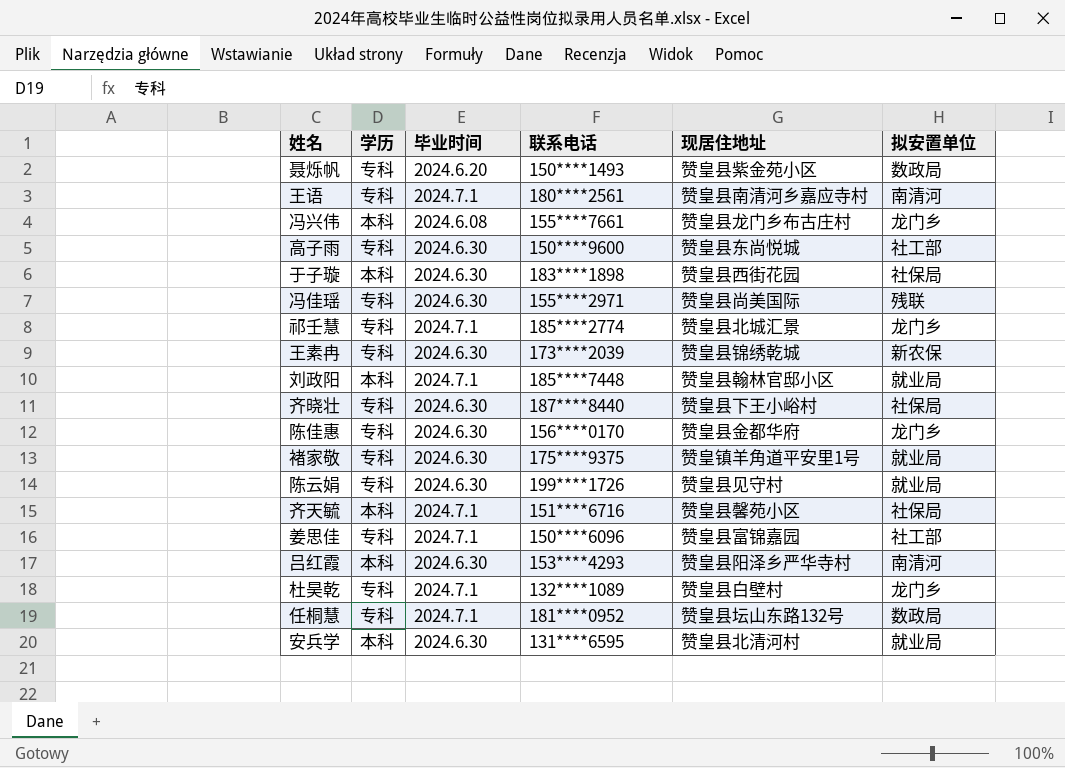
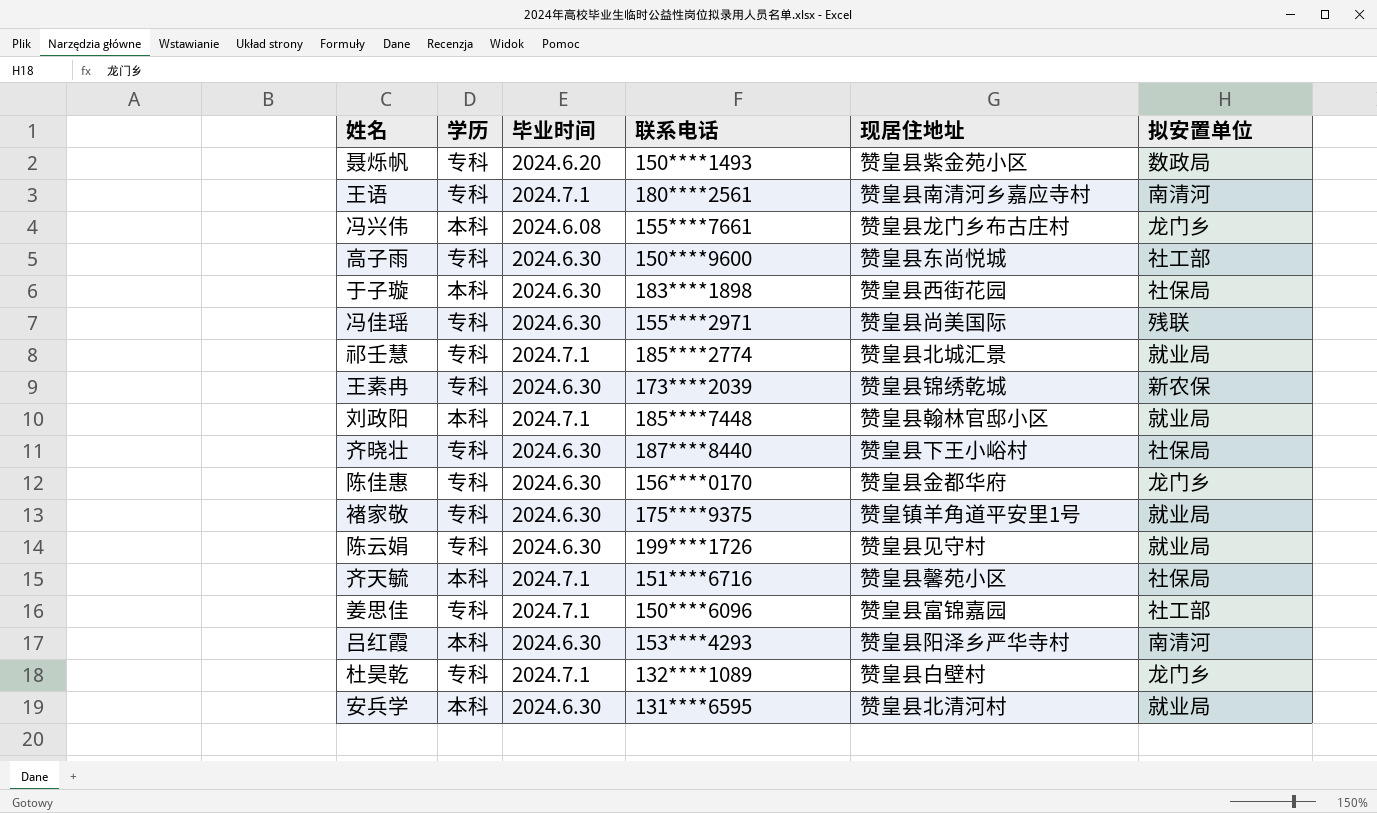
row 任桐慧: 专科 | 2024.7.1 | 181****0952 | 赞皇县坛山东路132号 | 数政局 -> none
祁壬慧 | 拟安置单位: 龙门乡 -> 就业局

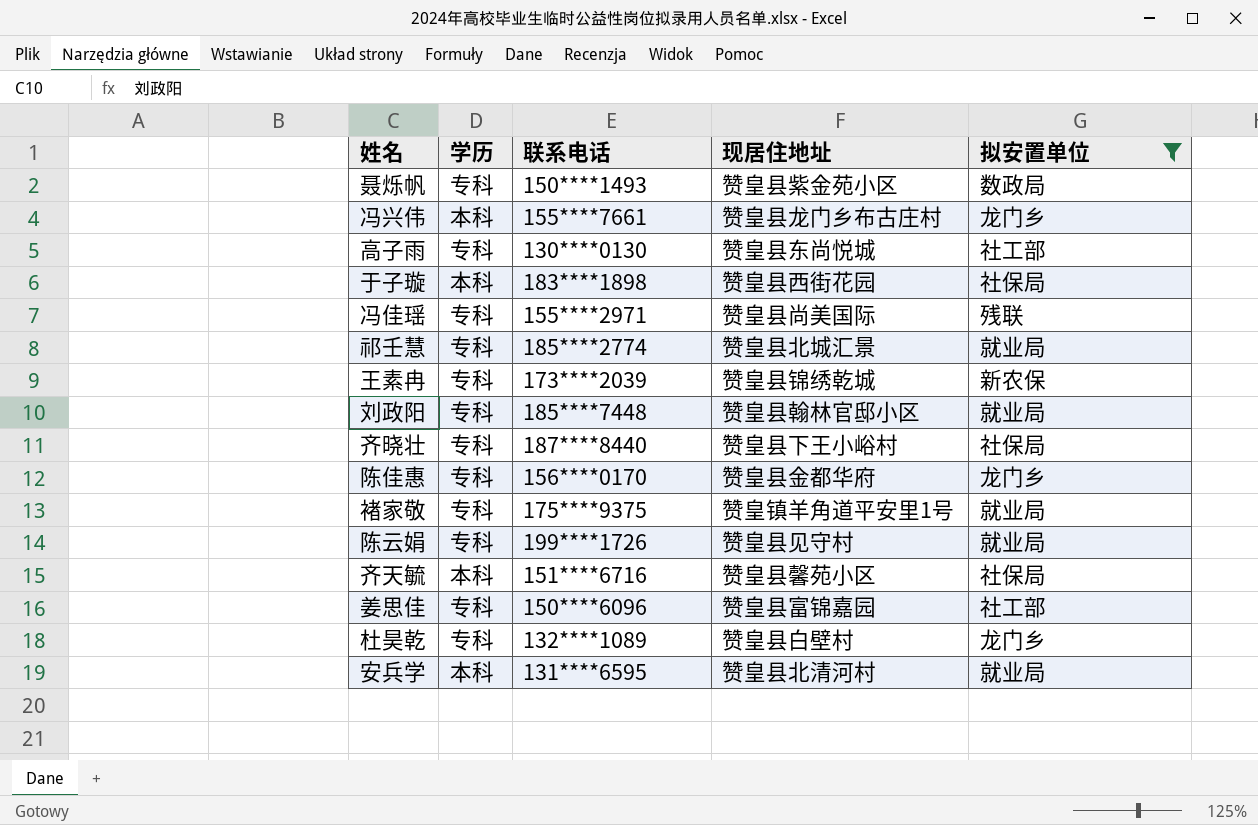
filter: none -> 拟安置单位 != 南清河
column 毕业时间 | position: 3 -> none
高子雨 | 联系电话: 150****9600 -> 130****0130
刘政阳 | 学历: 本科 -> 专科

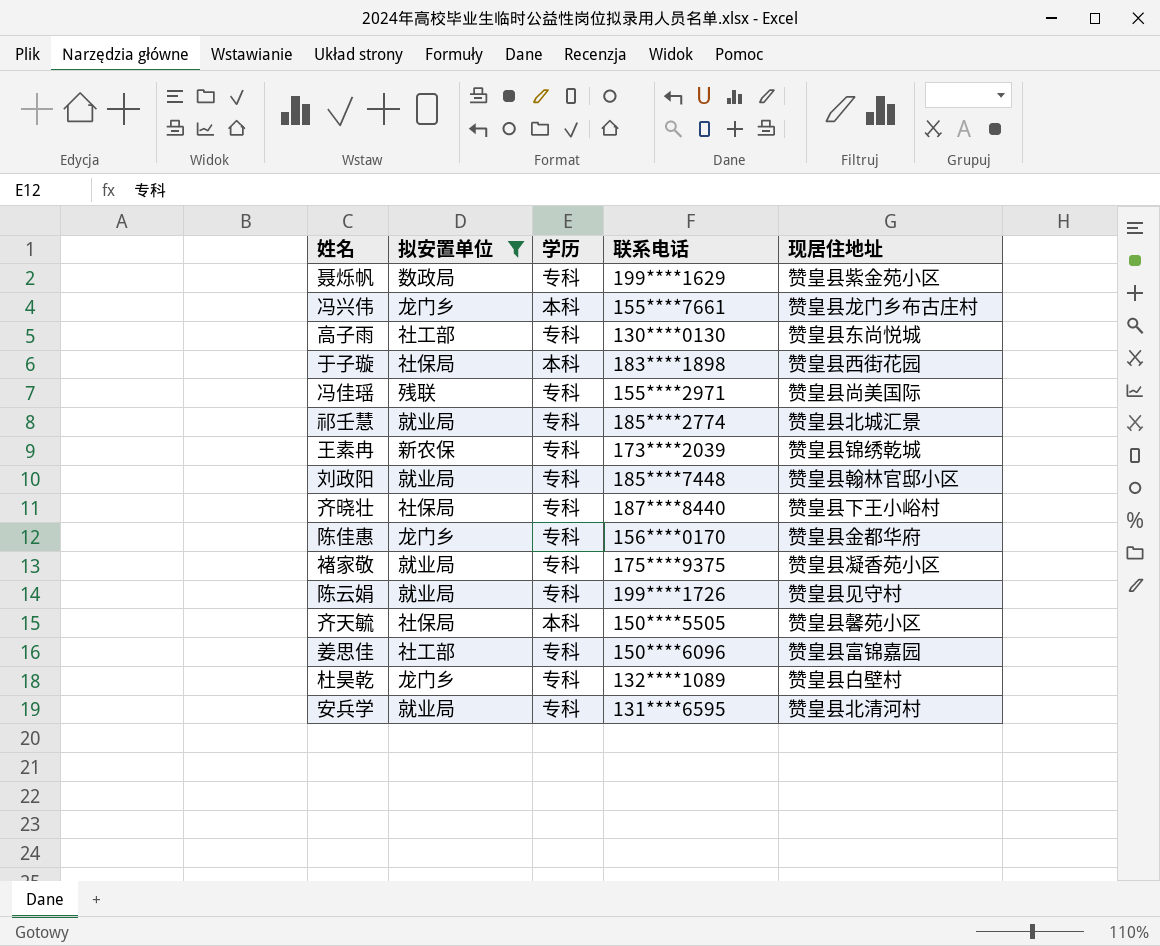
column 拟安置单位 | position: 5 -> 2
聂烁帆 | 联系电话: 150****1493 -> 199****1629
褚家敬 | 现居住地址: 赞皇镇羊角道平安里1号 -> 赞皇县凝香苑小区
齐天毓 | 联系电话: 151****6716 -> 150****5505
安兵学 | 学历: 本科 -> 专科

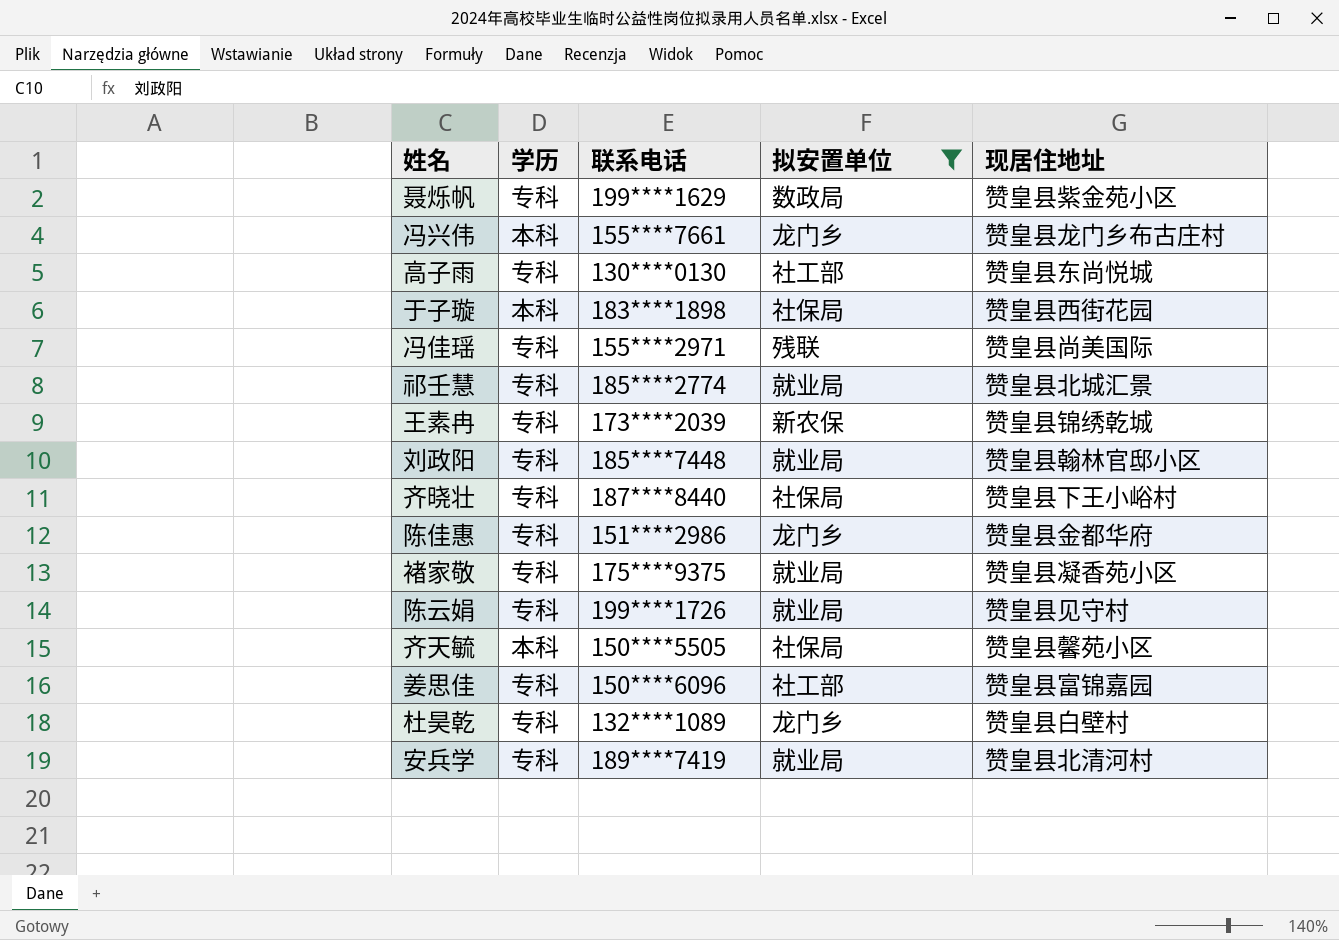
column 拟安置单位 | position: 2 -> 4
陈佳惠 | 联系电话: 156****0170 -> 151****2986
安兵学 | 联系电话: 131****6595 -> 189****7419

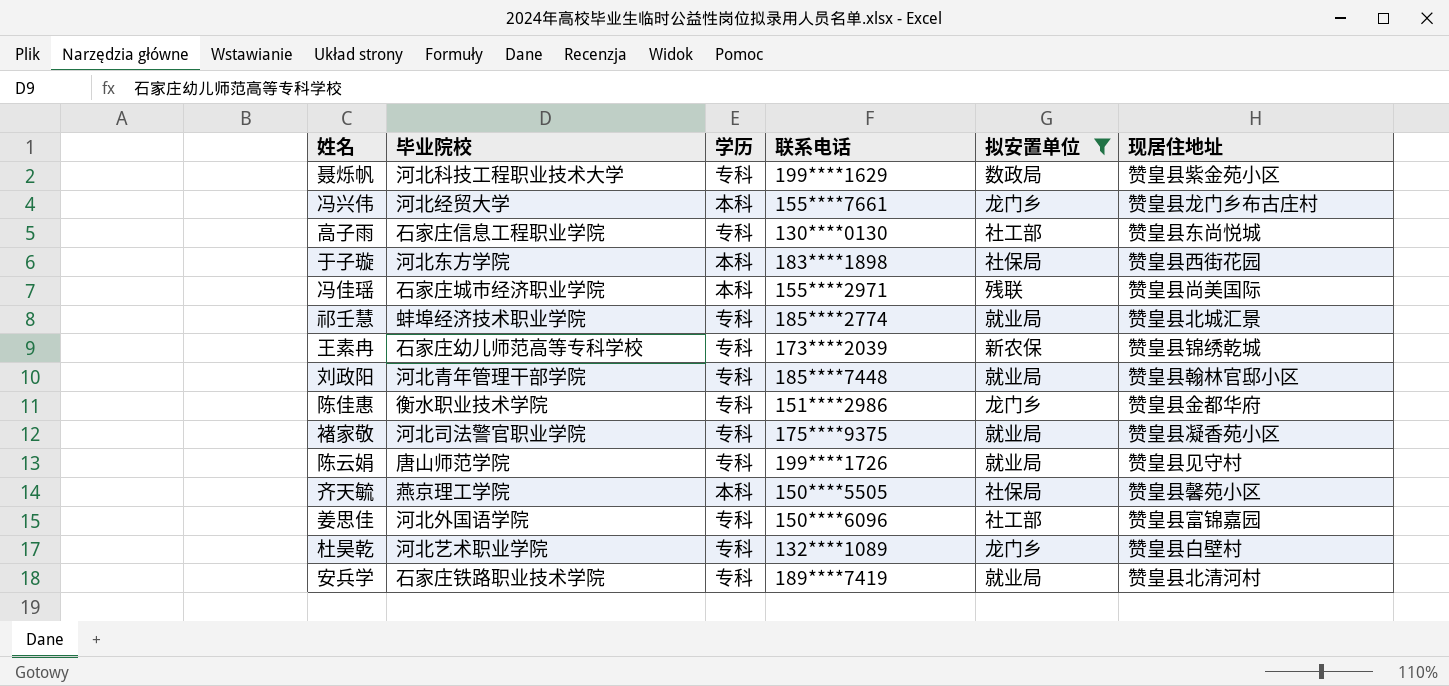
column 毕业院校 | position: none -> 2
row 齐晓壮: 专科 | 187****8440 | 社保局 | 赞皇县下王小峪村 -> none
冯佳瑶 | 学历: 专科 -> 本科

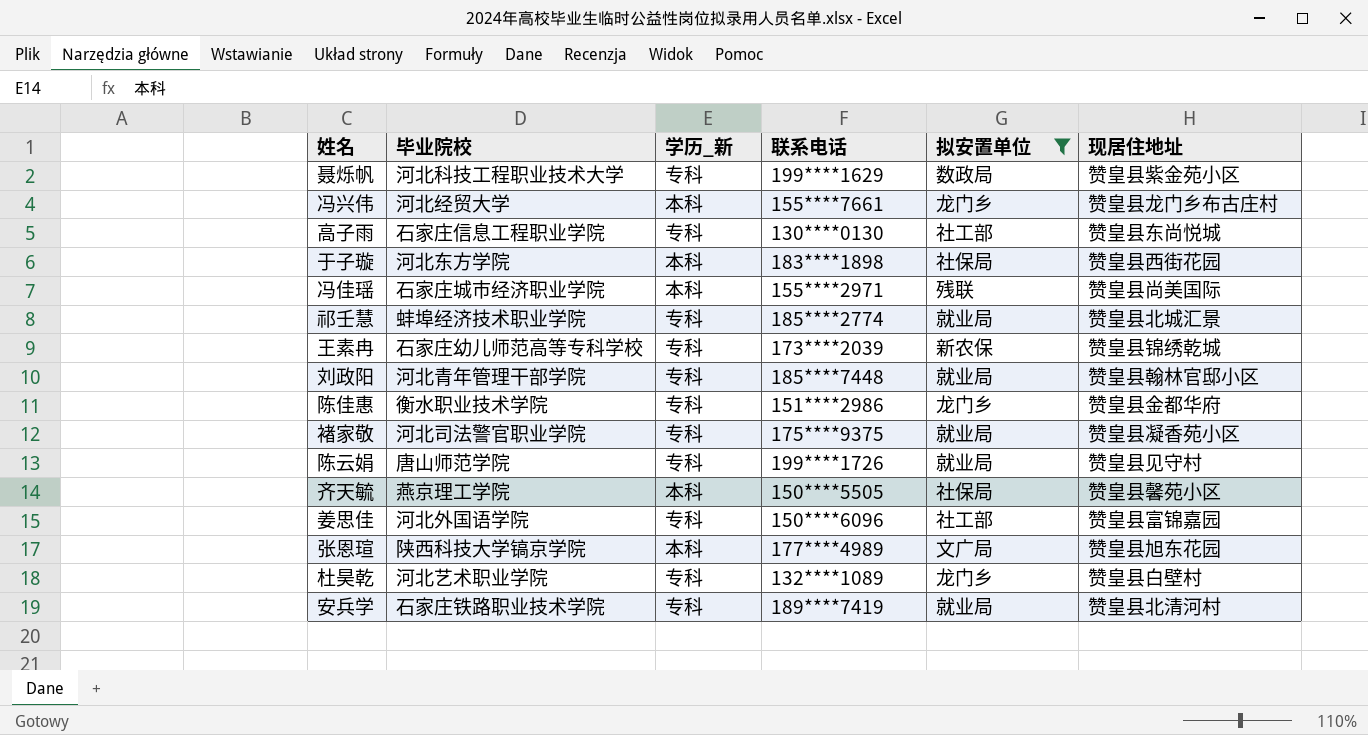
column name: 学历 -> 学历_新
row 张恩瑄: none -> 陕西科技大学镐京学院 | 本科 | 177****4989 | 文广局 | 赞皇县旭东花园

